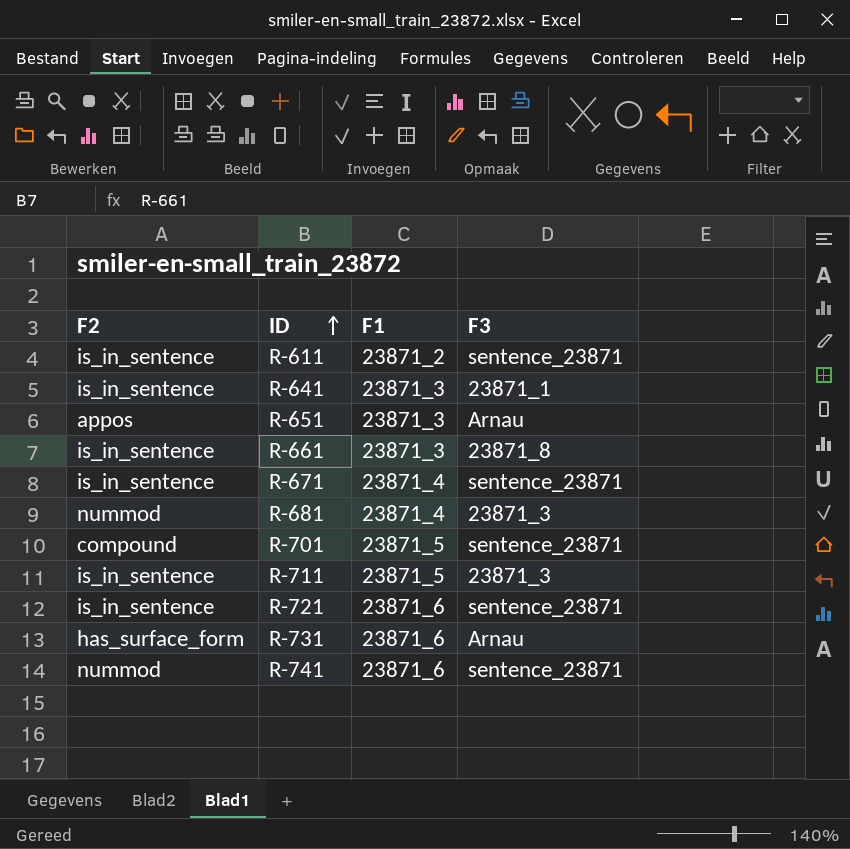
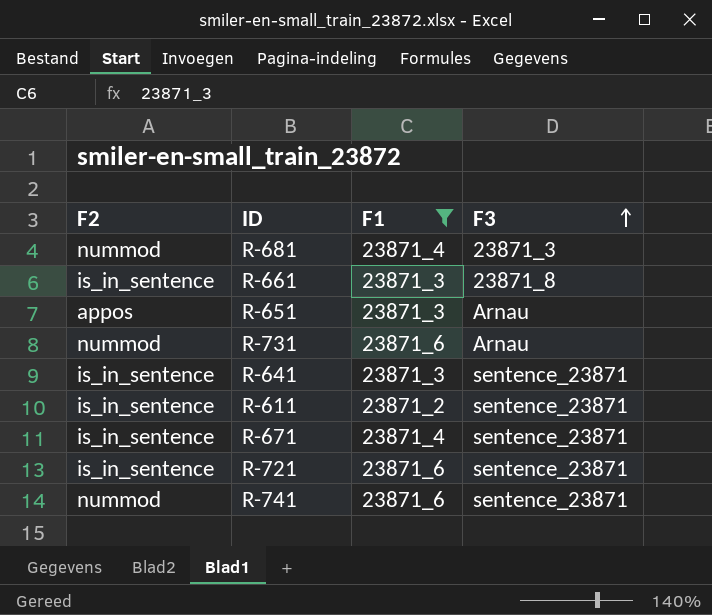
filter: none -> F1 != 23871_5
row order: ID ascending -> F3 ascending
R-731 | F2: has_surface_form -> nummod
R-641 | F3: 23871_1 -> sentence_23871

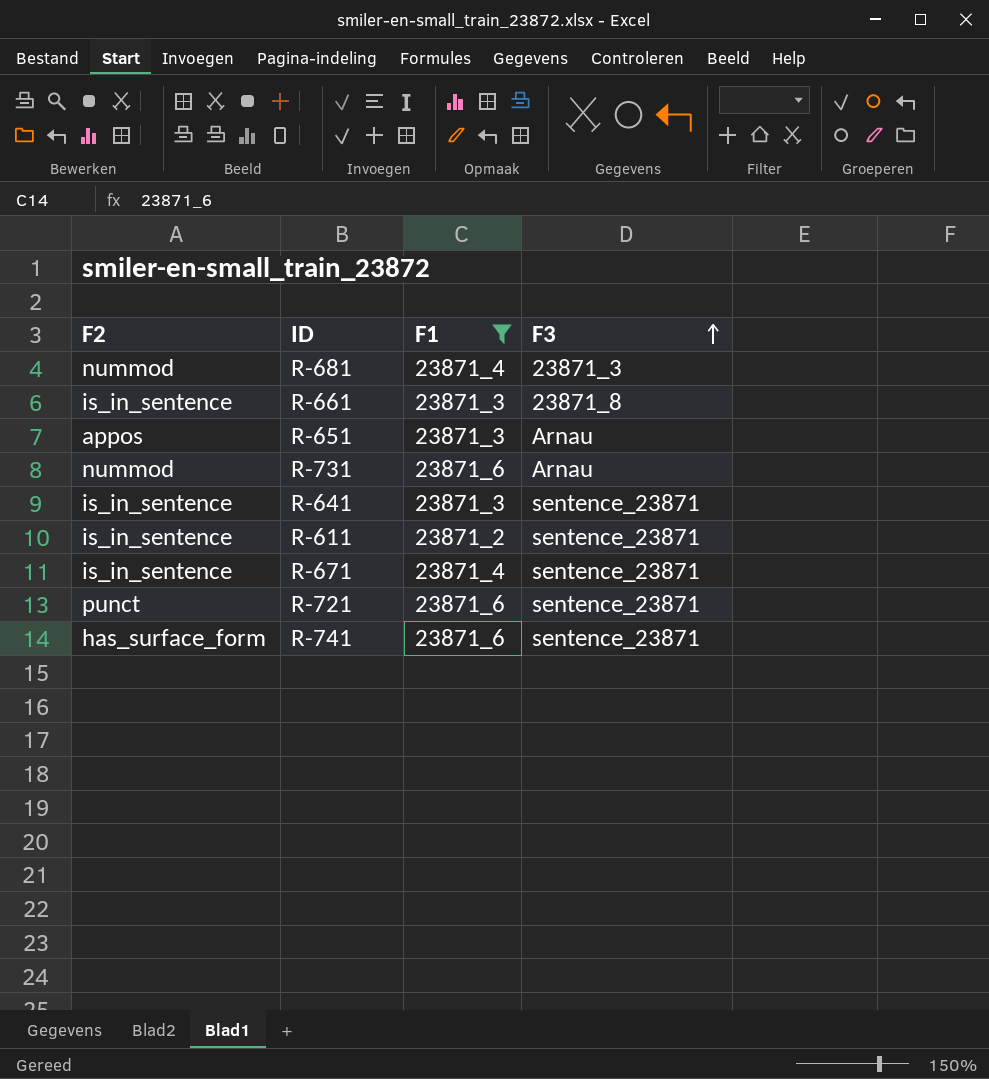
R-721 | F2: is_in_sentence -> punct
R-741 | F2: nummod -> has_surface_form

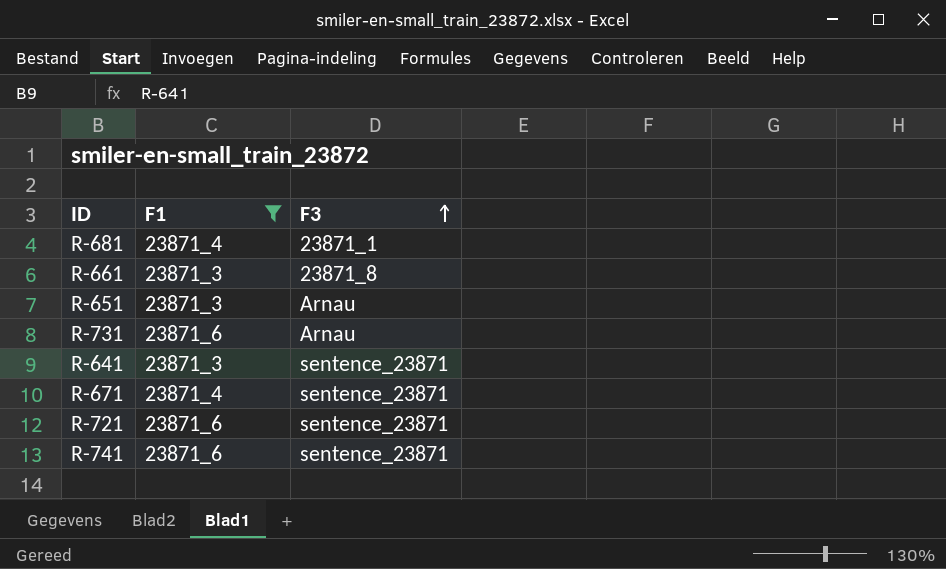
column F2 | position: 1 -> none
row R-611: is_in_sentence | 23871_2 | sentence_23871 -> none
R-681 | F3: 23871_3 -> 23871_1

